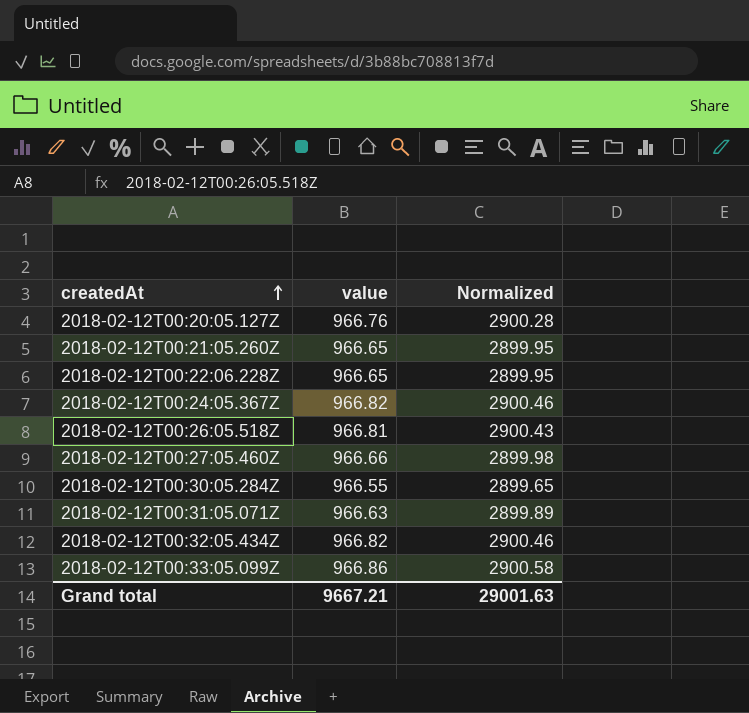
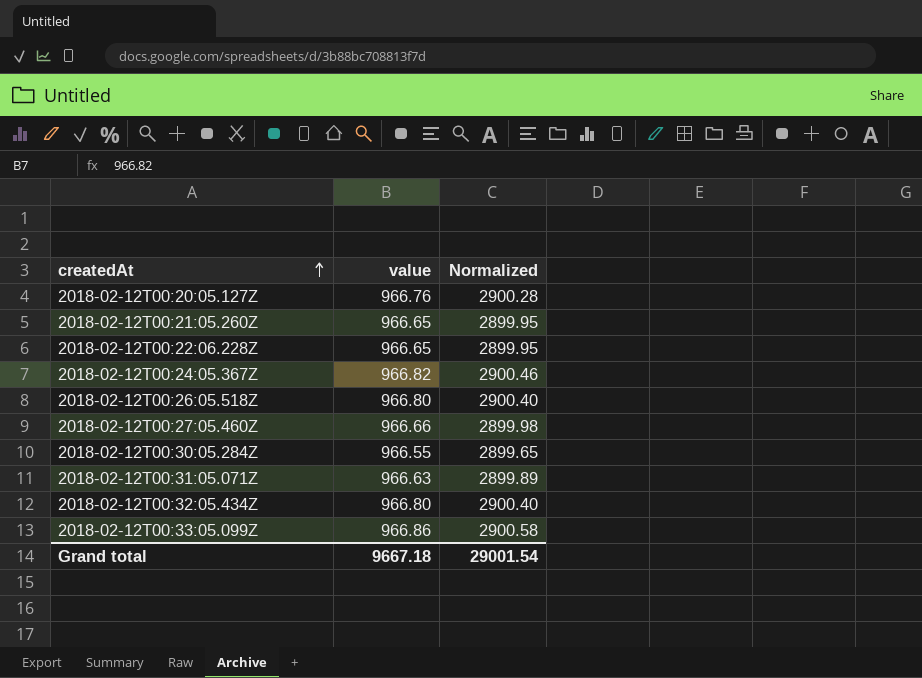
2018-02-12T00:26:05.518Z | value: 966.81 -> 966.80
2018-02-12T00:26:05.518Z | Normalized: 2900.43 -> 2900.40
2018-02-12T00:32:05.434Z | value: 966.82 -> 966.80
2018-02-12T00:32:05.434Z | Normalized: 2900.46 -> 2900.40
Grand total | value: 9667.21 -> 9667.18
Grand total | Normalized: 29001.63 -> 29001.54

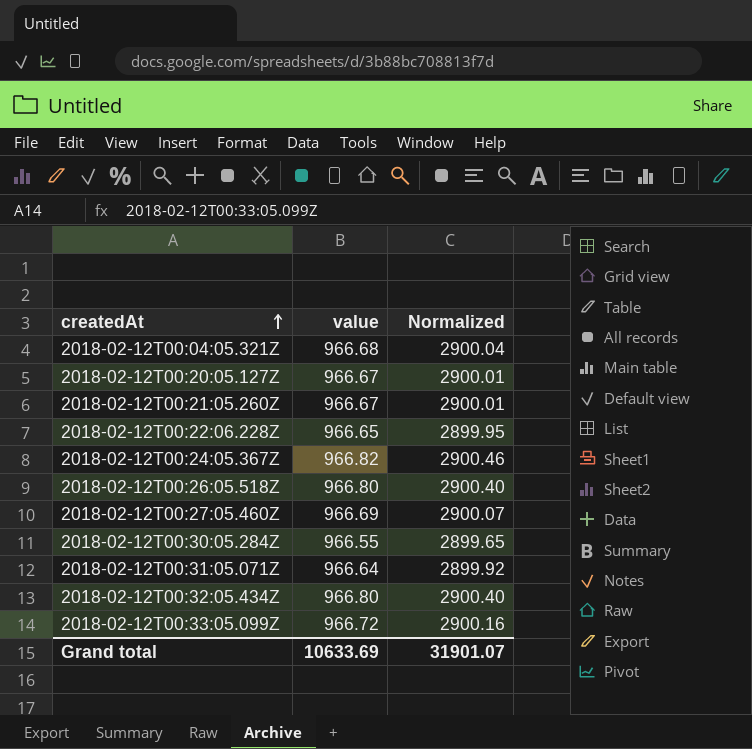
row 2018-02-12T00:04:05.321Z: none -> 966.68 | 2900.04
2018-02-12T00:20:05.127Z | value: 966.76 -> 966.67
2018-02-12T00:20:05.127Z | Normalized: 2900.28 -> 2900.01
2018-02-12T00:21:05.260Z | value: 966.65 -> 966.67
2018-02-12T00:21:05.260Z | Normalized: 2899.95 -> 2900.01
2018-02-12T00:27:05.460Z | value: 966.66 -> 966.69
2018-02-12T00:27:05.460Z | Normalized: 2899.98 -> 2900.07
2018-02-12T00:31:05.071Z | value: 966.63 -> 966.64
2018-02-12T00:31:05.071Z | Normalized: 2899.89 -> 2899.92
2018-02-12T00:33:05.099Z | value: 966.86 -> 966.72
2018-02-12T00:33:05.099Z | Normalized: 2900.58 -> 2900.16
Grand total | value: 9667.18 -> 10633.69
Grand total | Normalized: 29001.54 -> 31901.07

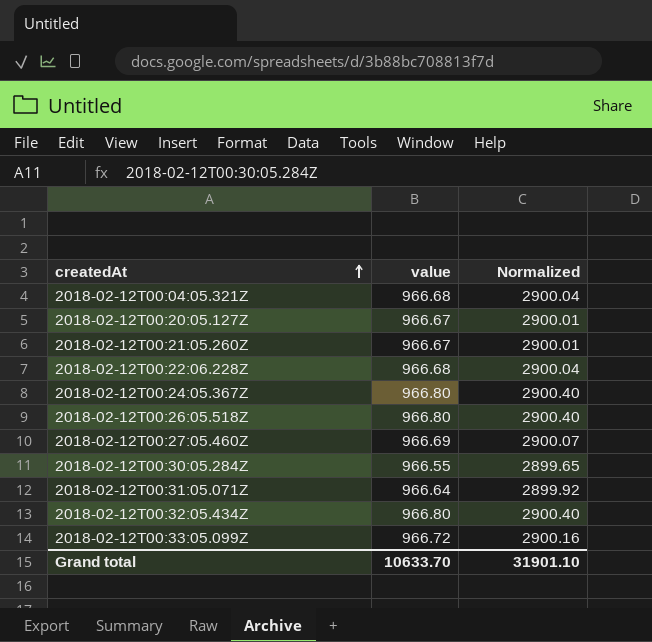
2018-02-12T00:22:06.228Z | value: 966.65 -> 966.68
2018-02-12T00:22:06.228Z | Normalized: 2899.95 -> 2900.04
2018-02-12T00:24:05.367Z | value: 966.82 -> 966.80
2018-02-12T00:24:05.367Z | Normalized: 2900.46 -> 2900.40
Grand total | value: 10633.69 -> 10633.70
Grand total | Normalized: 31901.07 -> 31901.10

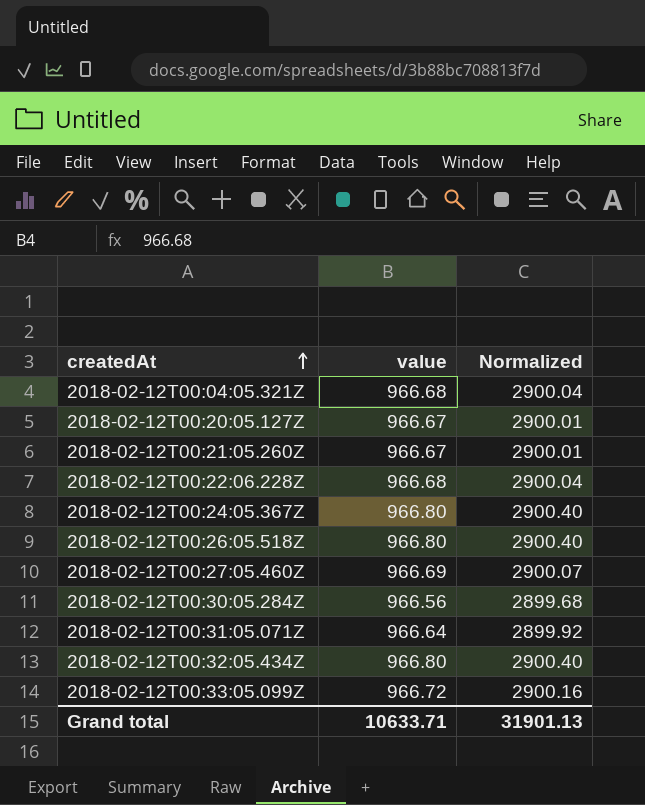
2018-02-12T00:30:05.284Z | value: 966.55 -> 966.56
2018-02-12T00:30:05.284Z | Normalized: 2899.65 -> 2899.68
Grand total | value: 10633.70 -> 10633.71
Grand total | Normalized: 31901.10 -> 31901.13

